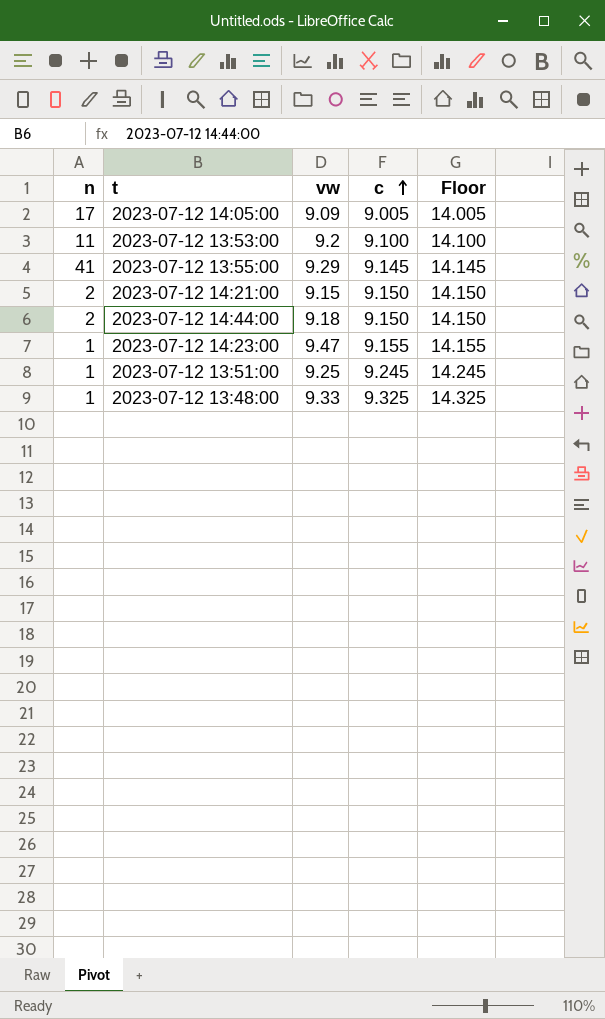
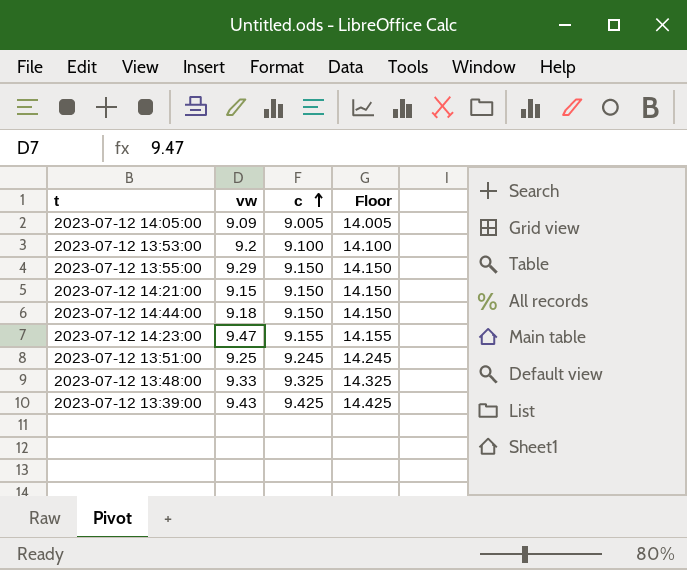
column n | position: 1 -> none
2023-07-12 13:55:00 | c: 9.145 -> 9.150
2023-07-12 13:55:00 | Floor: 14.145 -> 14.150
row 2023-07-12 13:39:00: none -> 9.43 | 9.425 | 14.425

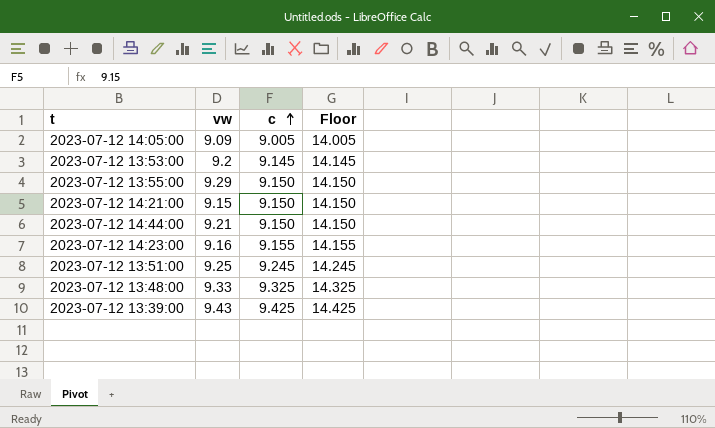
2023-07-12 13:53:00 | c: 9.100 -> 9.145
2023-07-12 13:53:00 | Floor: 14.100 -> 14.145
2023-07-12 14:44:00 | vw: 9.18 -> 9.21
2023-07-12 14:23:00 | vw: 9.47 -> 9.16

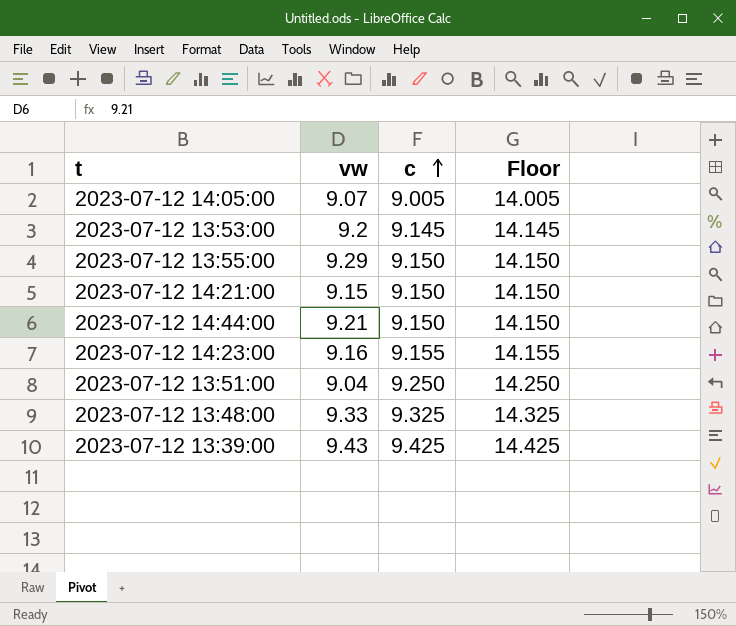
2023-07-12 14:05:00 | vw: 9.09 -> 9.07
2023-07-12 13:51:00 | vw: 9.25 -> 9.04
2023-07-12 13:51:00 | c: 9.245 -> 9.250
2023-07-12 13:51:00 | Floor: 14.245 -> 14.250

